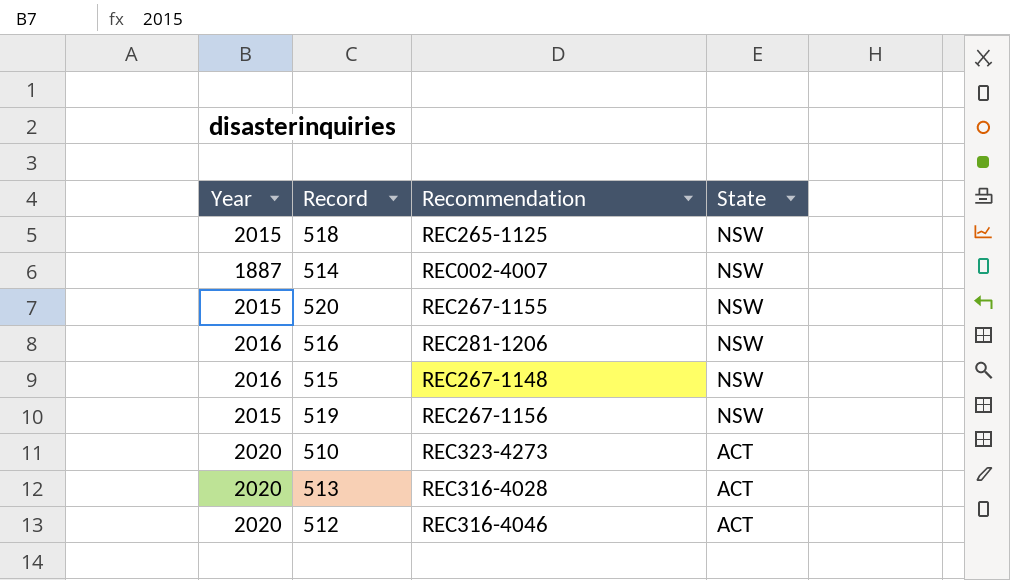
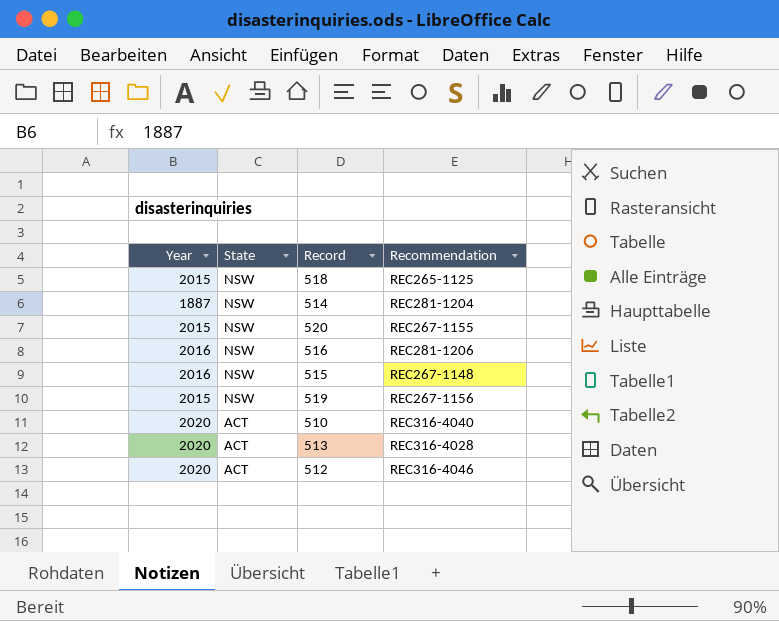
column State | position: 4 -> 2
514 | Recommendation: REC002-4007 -> REC281-1204
510 | Recommendation: REC323-4273 -> REC316-4040

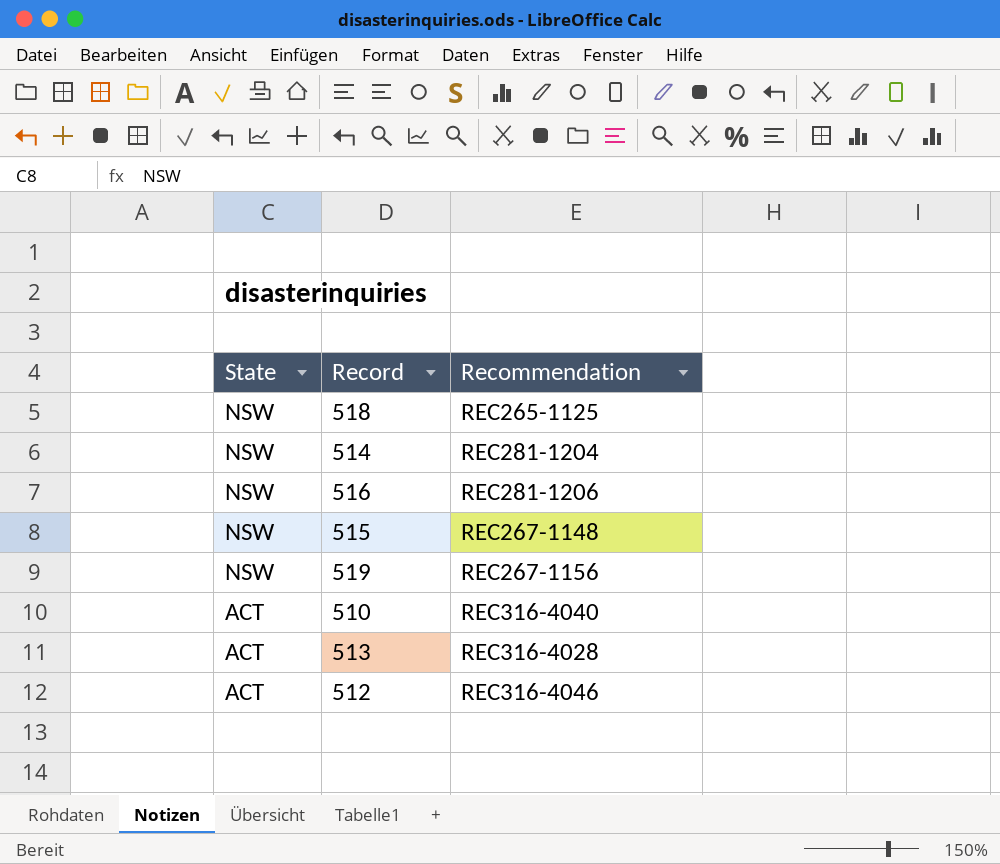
column Year | position: 1 -> none
row 520: 2015 | NSW | REC267-1155 -> none

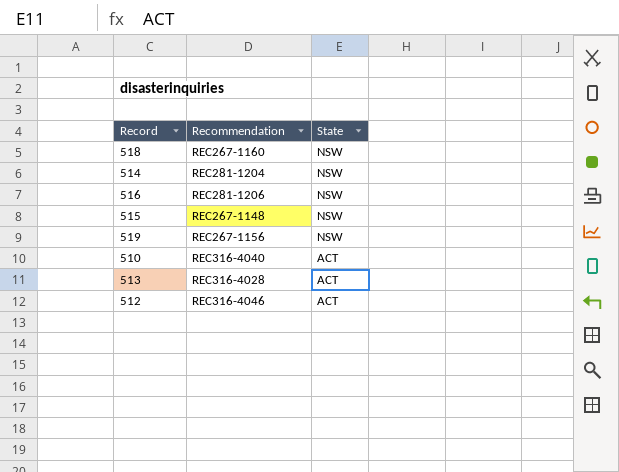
column State | position: 1 -> 3
518 | Recommendation: REC265-1125 -> REC267-1160

